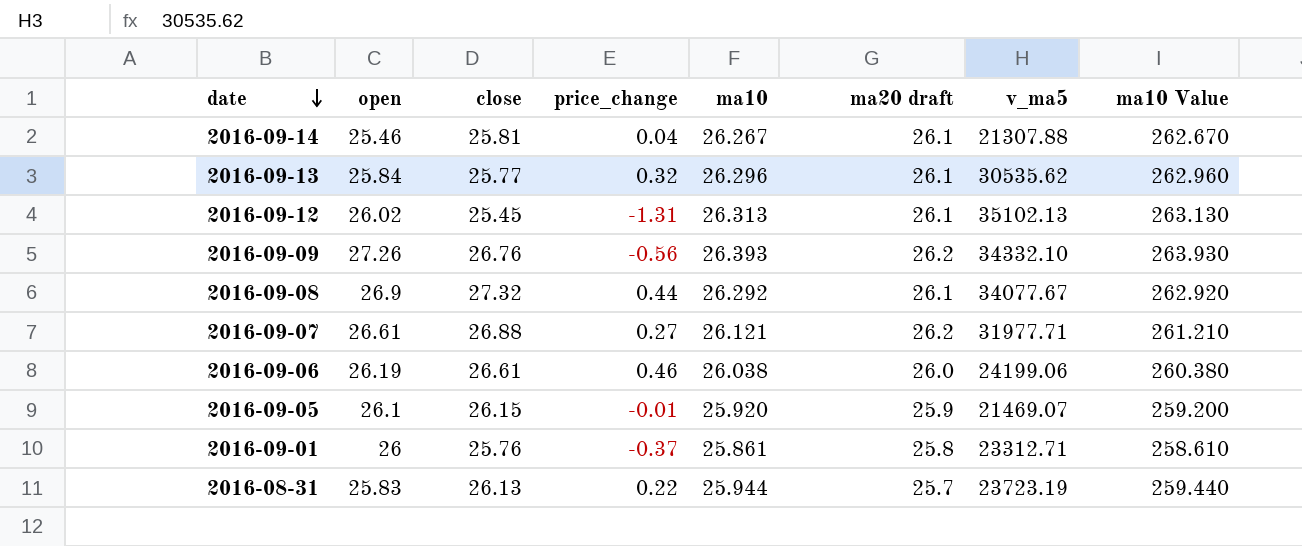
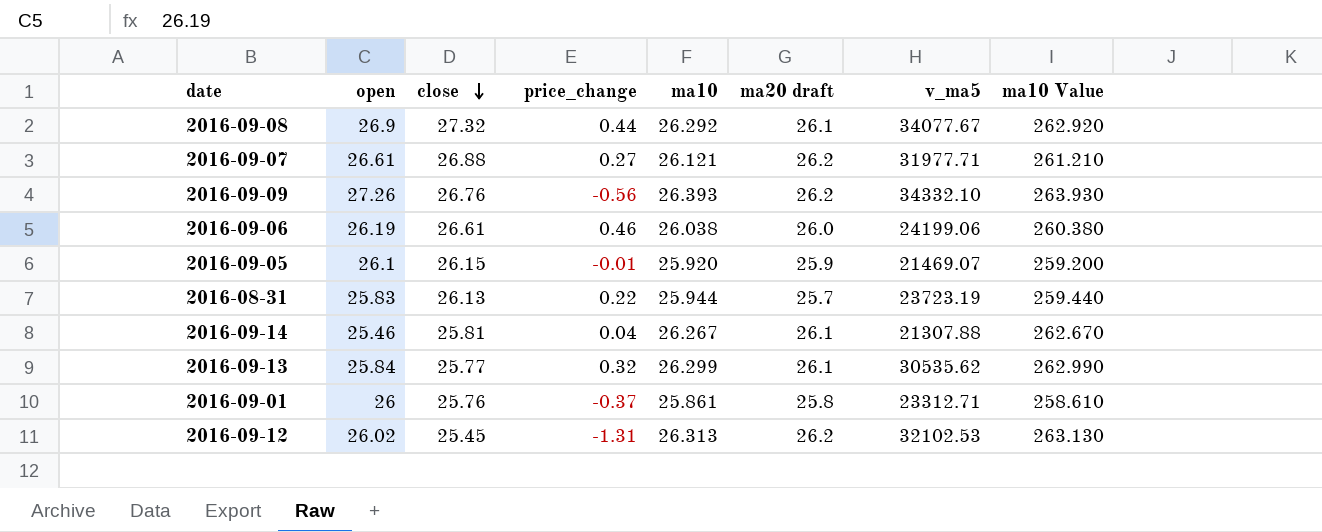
row order: date descending -> close descending
2016-09-13 | ma10: 26.296 -> 26.299
2016-09-13 | ma10 Value: 262.960 -> 262.990
2016-09-12 | ma20 draft: 26.1 -> 26.2
2016-09-12 | v_ma5: 35102.13 -> 32102.53

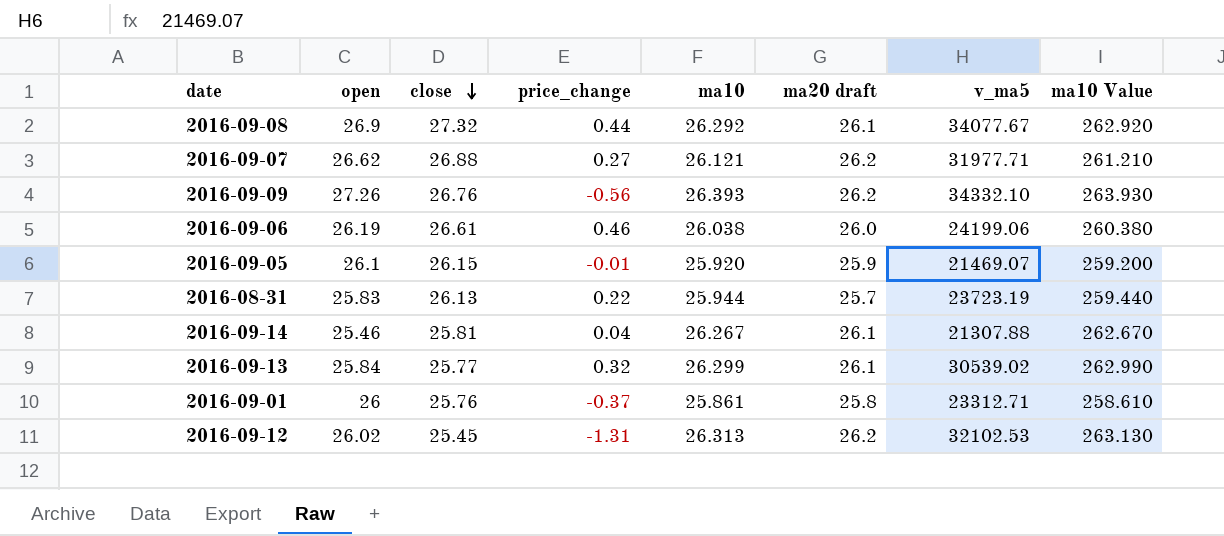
2016-09-07 | open: 26.61 -> 26.62
2016-09-13 | v_ma5: 30535.62 -> 30539.02

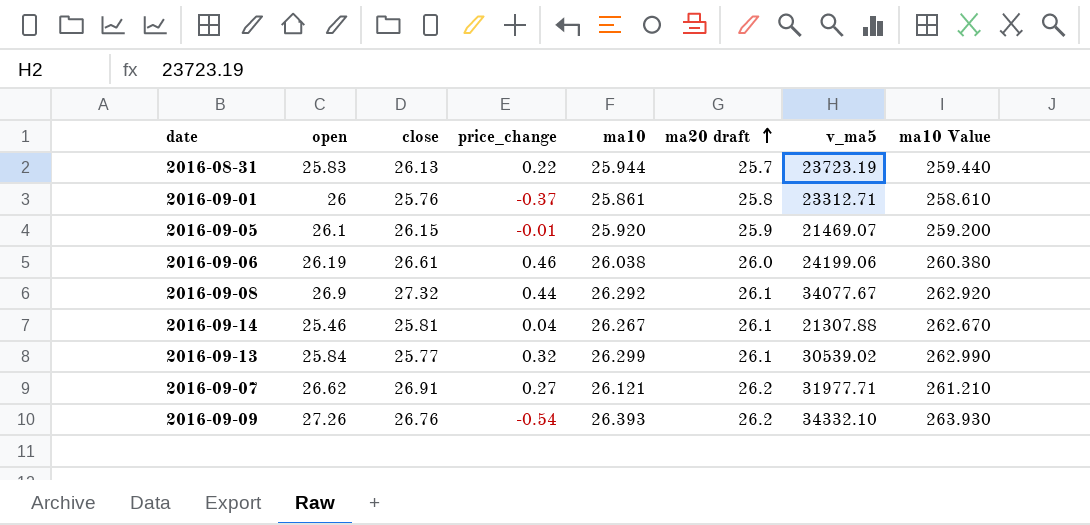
row order: close descending -> ma20 draft ascending
row 2016-09-12: 26.02 | 25.45 | -1.31 | 26.313 | 26.2 | 32102.53 | 263.130 -> none
2016-09-07 | close: 26.88 -> 26.91
2016-09-09 | price_change: -0.56 -> -0.54

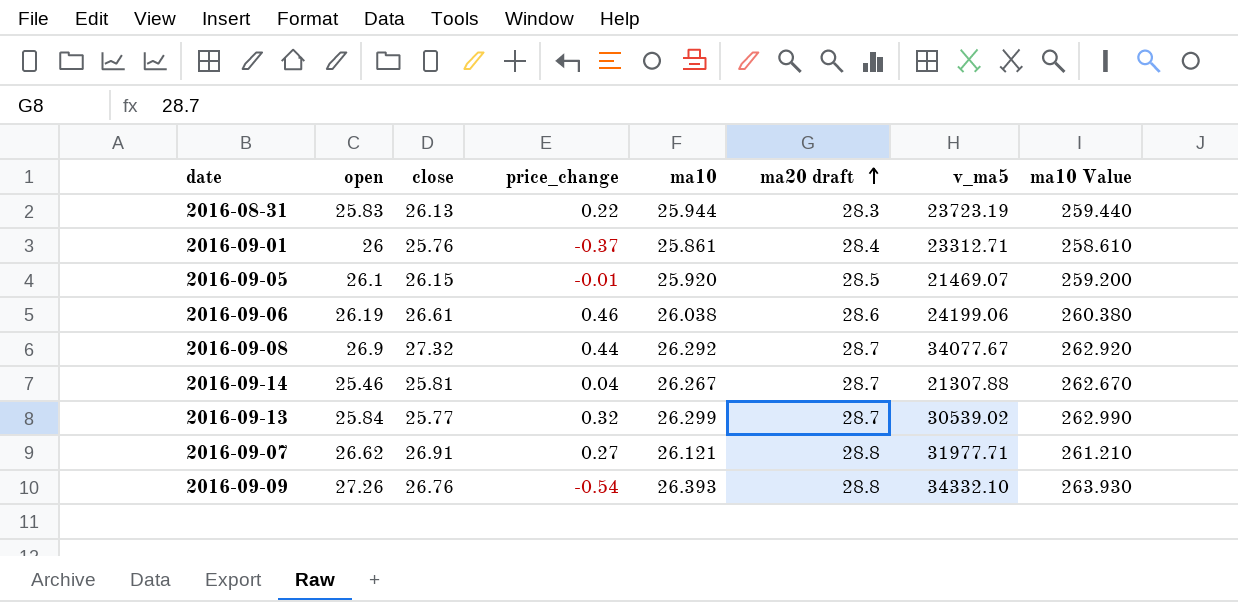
2016-08-31 | ma20 draft: 25.7 -> 28.3
2016-09-01 | ma20 draft: 25.8 -> 28.4
2016-09-05 | ma20 draft: 25.9 -> 28.5
2016-09-06 | ma20 draft: 26.0 -> 28.6
2016-09-08 | ma20 draft: 26.1 -> 28.7
2016-09-14 | ma20 draft: 26.1 -> 28.7
2016-09-13 | ma20 draft: 26.1 -> 28.7
2016-09-07 | ma20 draft: 26.2 -> 28.8
2016-09-09 | ma20 draft: 26.2 -> 28.8

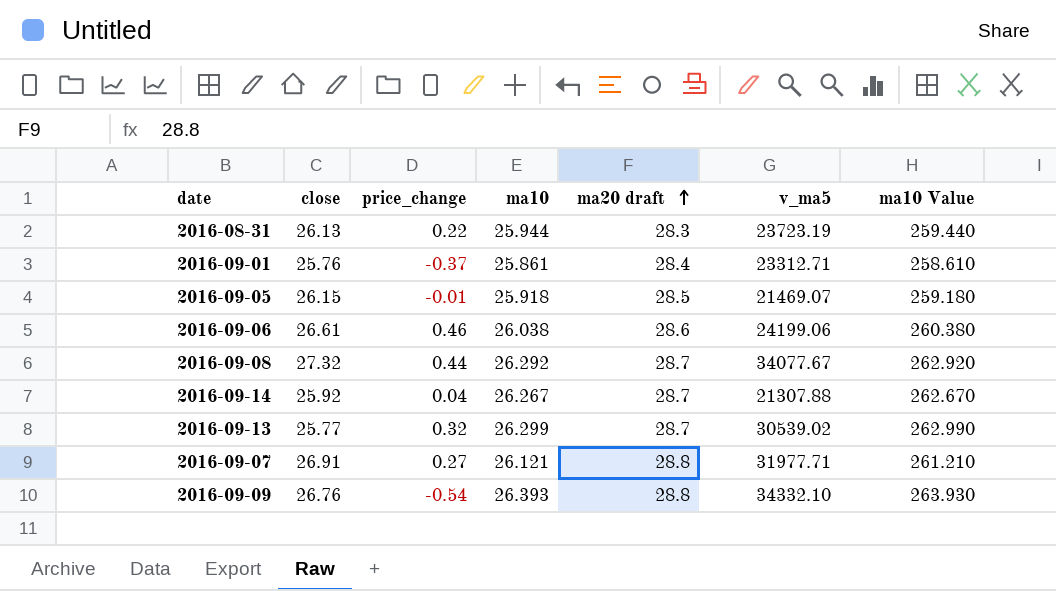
column open | position: 2 -> none
2016-09-05 | ma10: 25.920 -> 25.918
2016-09-05 | ma10 Value: 259.200 -> 259.180
2016-09-14 | close: 25.81 -> 25.92

